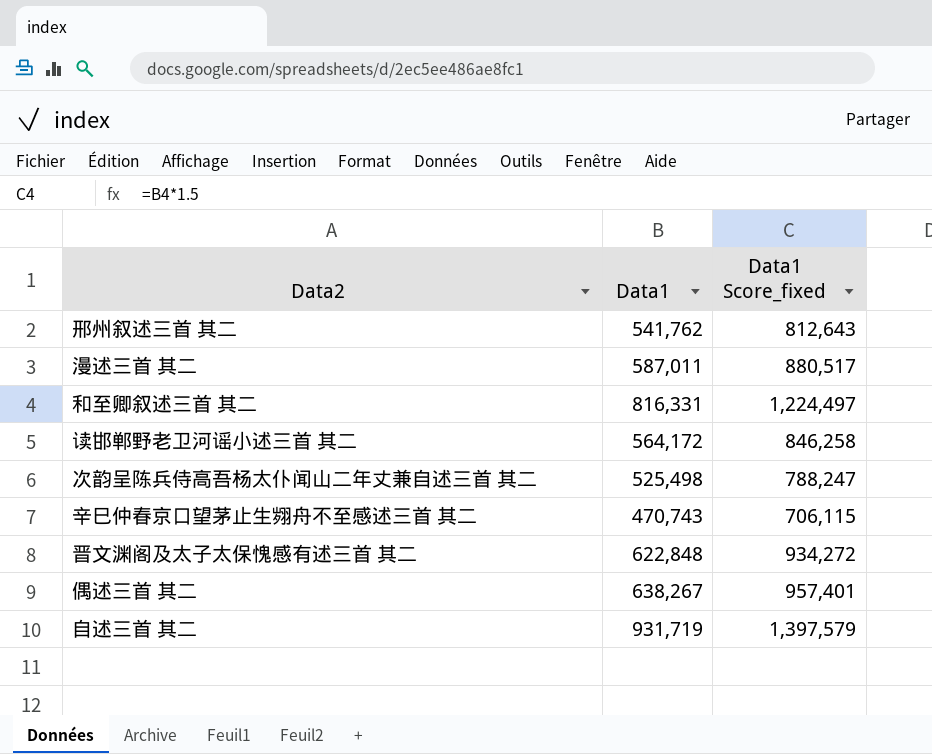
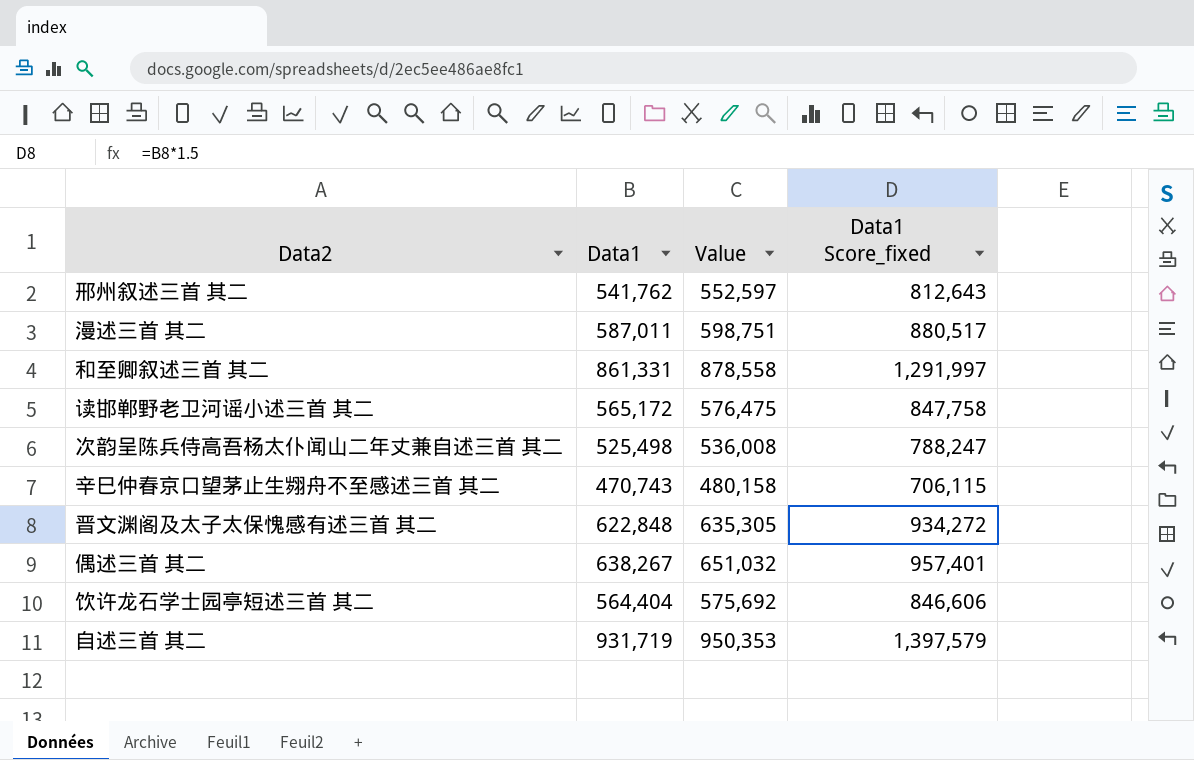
column Value | formula: none -> [Data1] * 1.02
和至卿叙述三首 其二 | Data1: 816,331 -> 861,331
和至卿叙述三首 其二 | Data1 Score_fixed: 1,224,497 -> 1,291,997
读邯郸野老卫河谣小述三首 其二 | Data1: 564,172 -> 565,172
读邯郸野老卫河谣小述三首 其二 | Data1 Score_fixed: 846,258 -> 847,758
row 饮许龙石学士园亭短述三首 其二: none -> 564,404 | 575,692 | 846,606

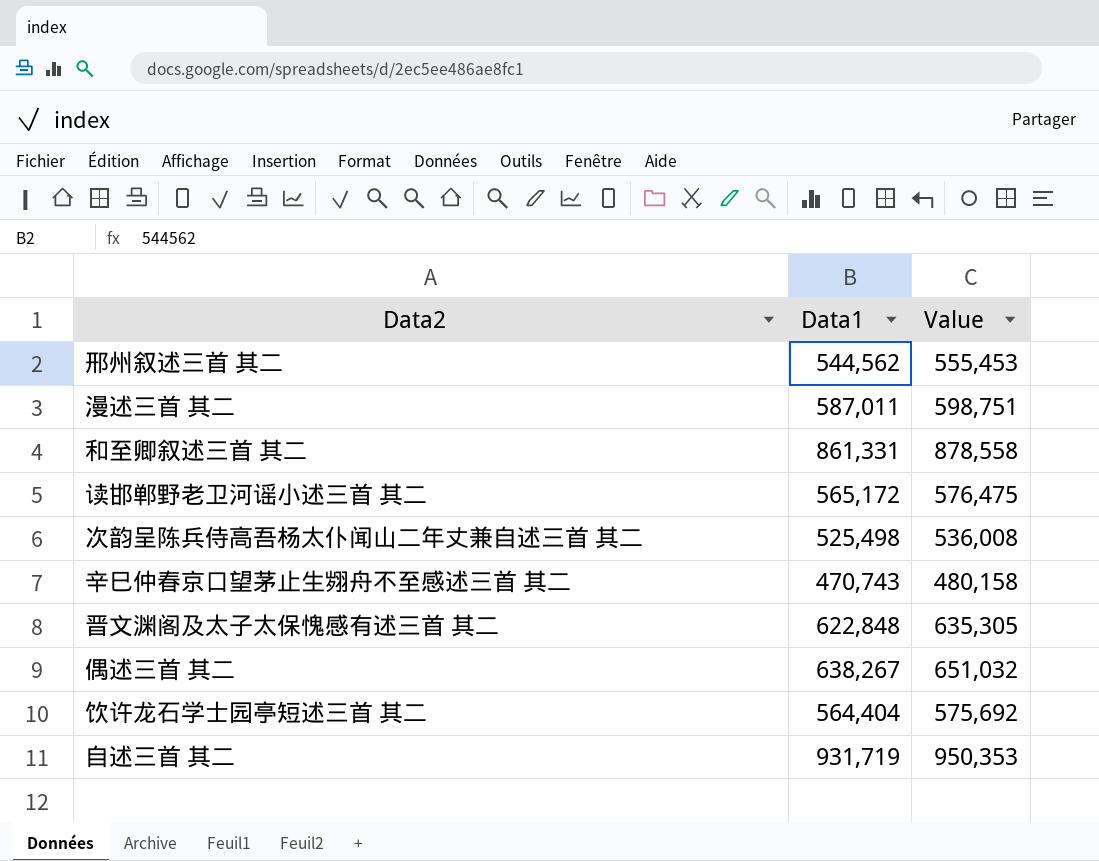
column Data1 Score_fixed | formula: [Data1] * 1.5 -> none
邢州叙述三首 其二 | Data1: 541,762 -> 544,562
邢州叙述三首 其二 | Value: 552,597 -> 555,453

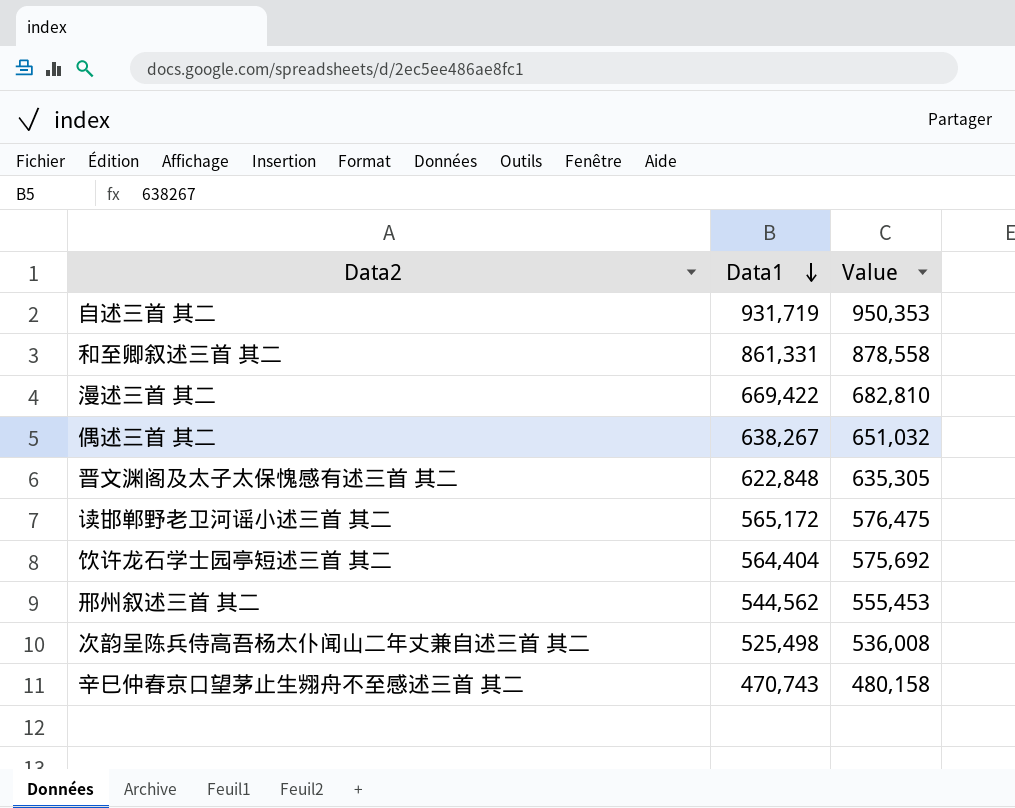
row order: none -> Data1 descending
漫述三首 其二 | Data1: 587,011 -> 669,422
漫述三首 其二 | Value: 598,751 -> 682,810

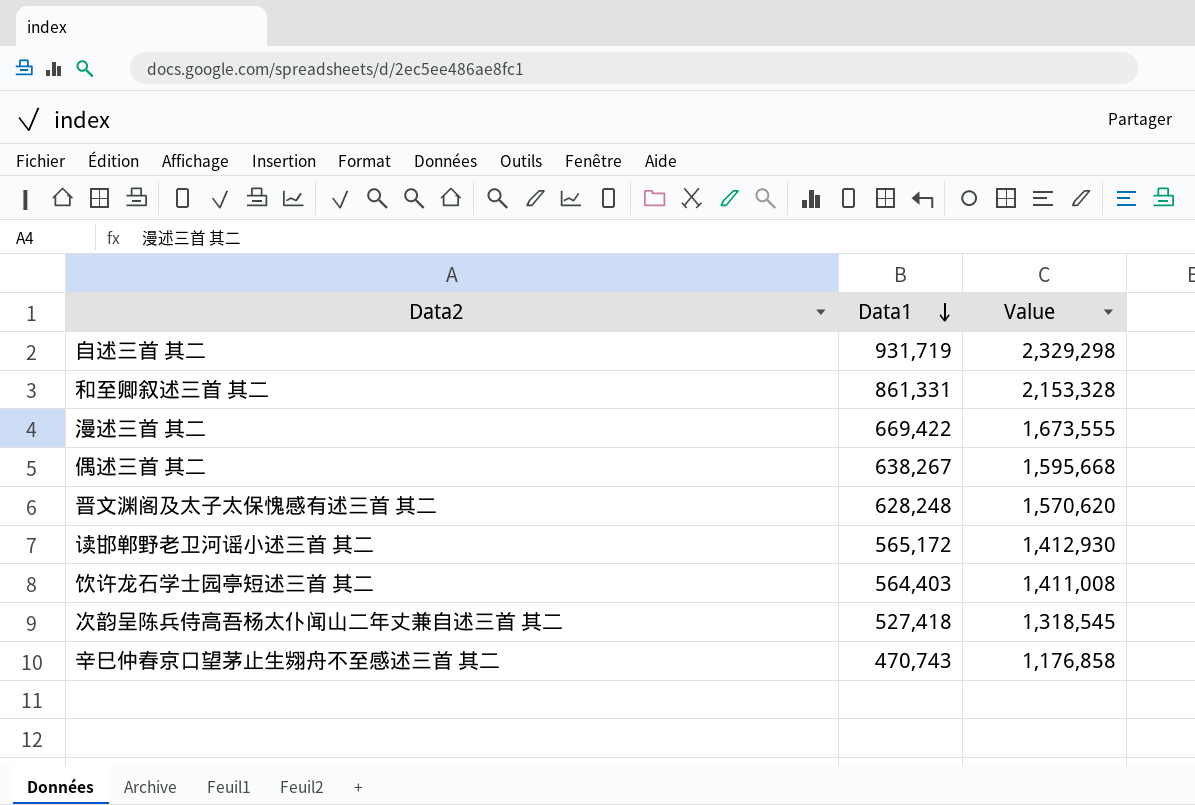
column Value | formula: [Data1] * 1.02 -> [Data1] * 2.5
row 邢州叙述三首 其二: 544,562 | 555,453 -> none
晋文渊阁及太子太保愧感有述三首 其二 | Data1: 622,848 -> 628,248
饮许龙石学士园亭短述三首 其二 | Data1: 564,404 -> 564,403
次韵呈陈兵侍高吾杨太仆闻山二年丈兼自述三首 其二 | Data1: 525,498 -> 527,418

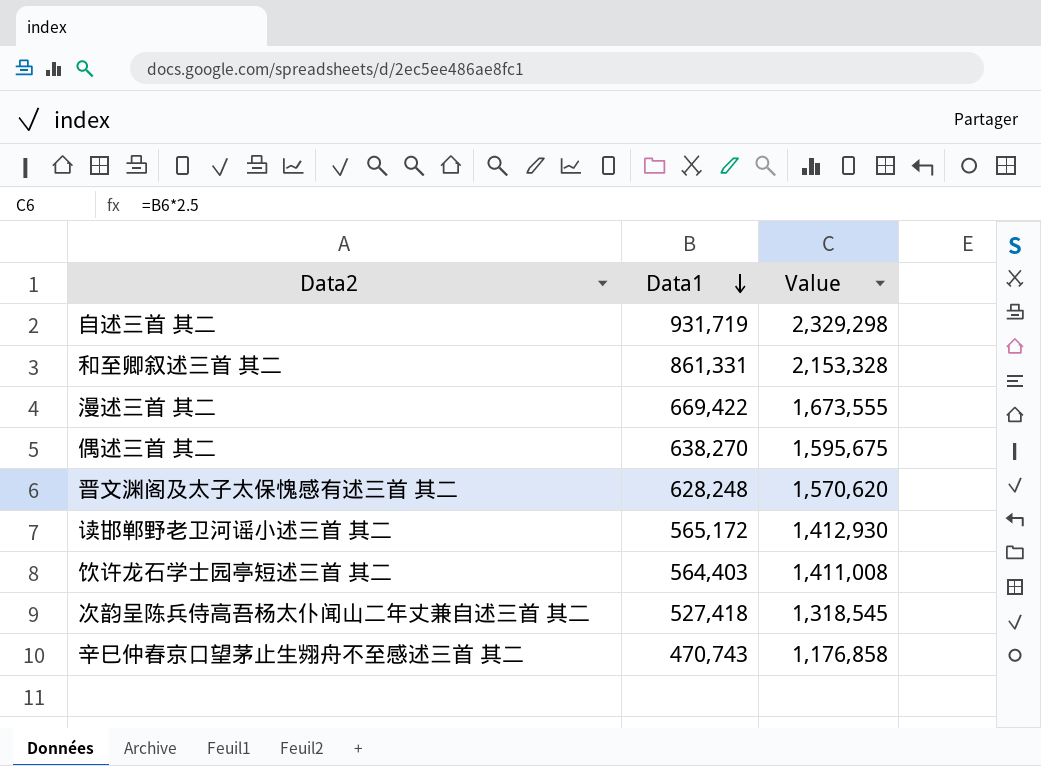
偶述三首 其二 | Data1: 638,267 -> 638,270
偶述三首 其二 | Value: 1,595,668 -> 1,595,675

